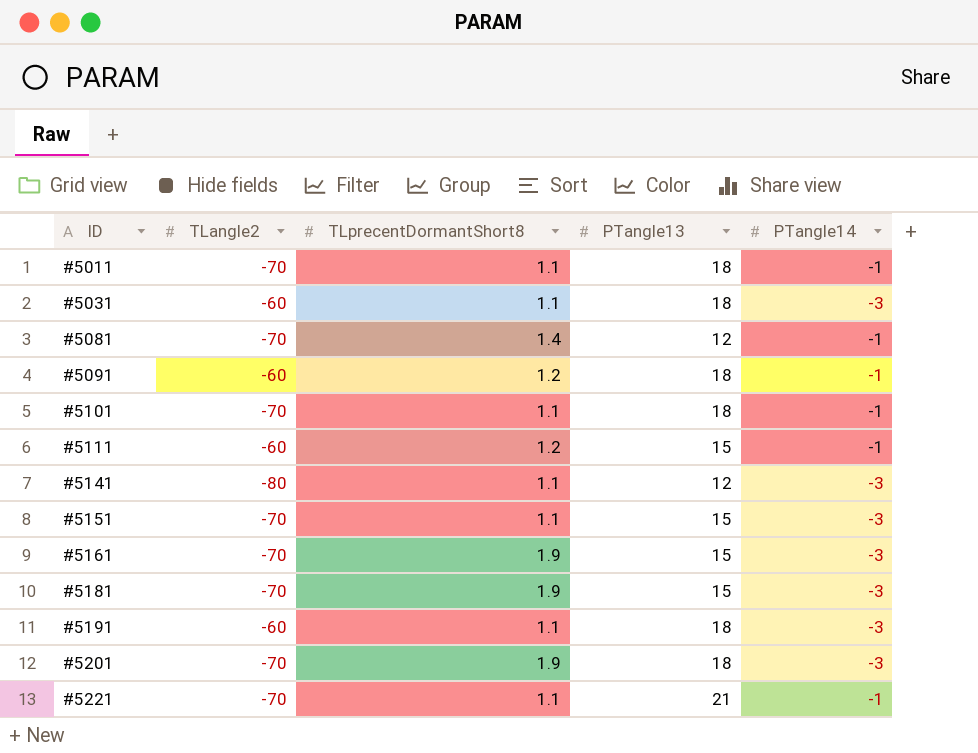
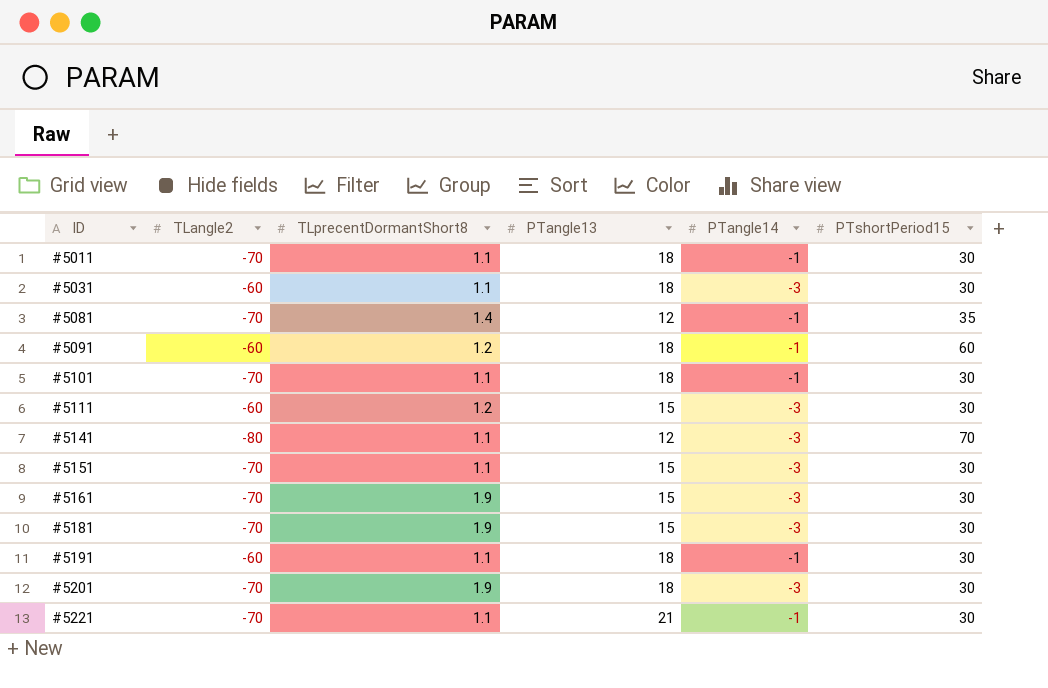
column PTshortPeriod15 | position: none -> 6
#5111 | PTangle14: -1 -> -3
#5191 | PTangle14: -3 -> -1

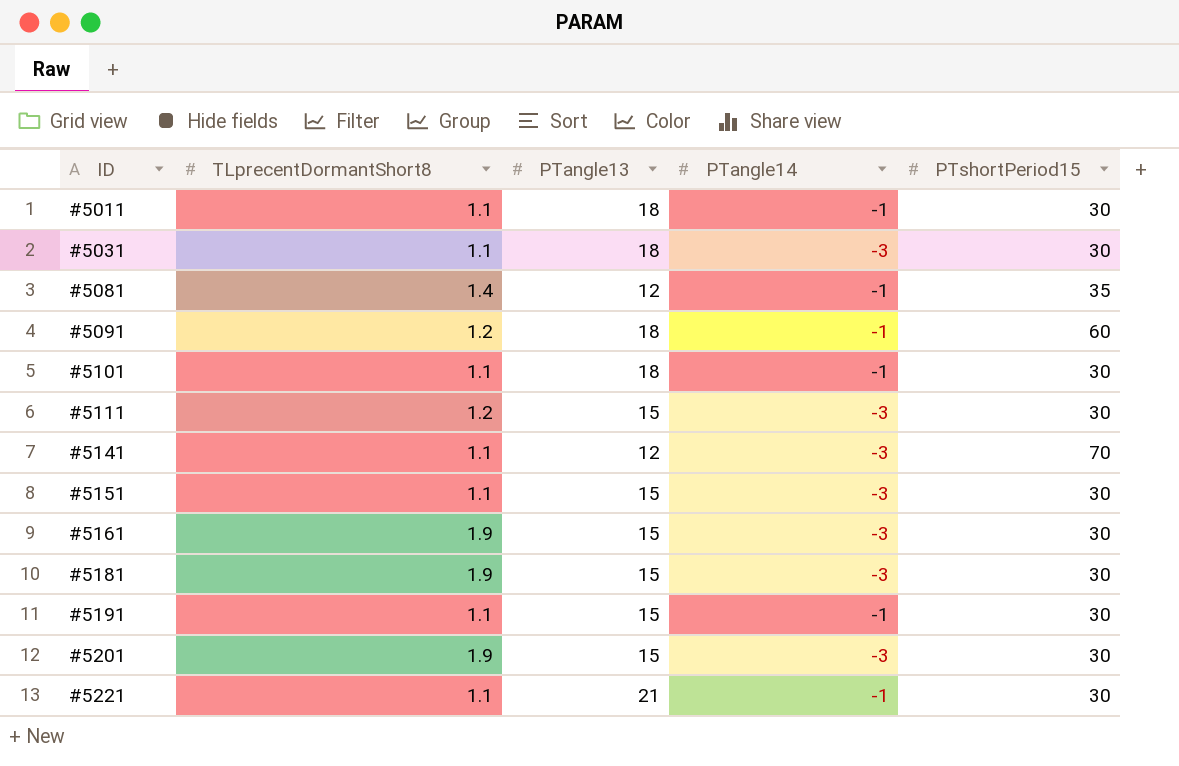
column TLangle2 | position: 2 -> none
#5191 | PTangle13: 18 -> 15
#5201 | PTangle13: 18 -> 15

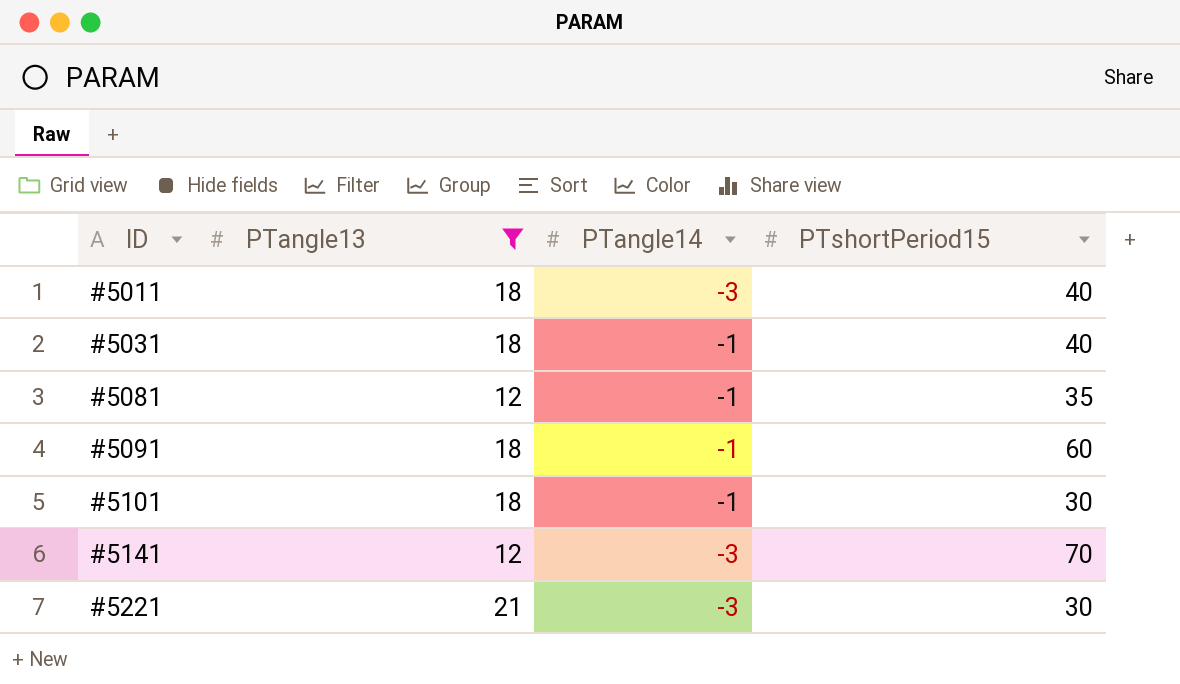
filter: none -> PTangle13 != 15
column TLprecentDormantShort8 | position: 2 -> none
#5011 | PTangle14: -1 -> -3
#5011 | PTshortPeriod15: 30 -> 40
#5031 | PTangle14: -3 -> -1
#5031 | PTshortPeriod15: 30 -> 40
#5221 | PTangle14: -1 -> -3

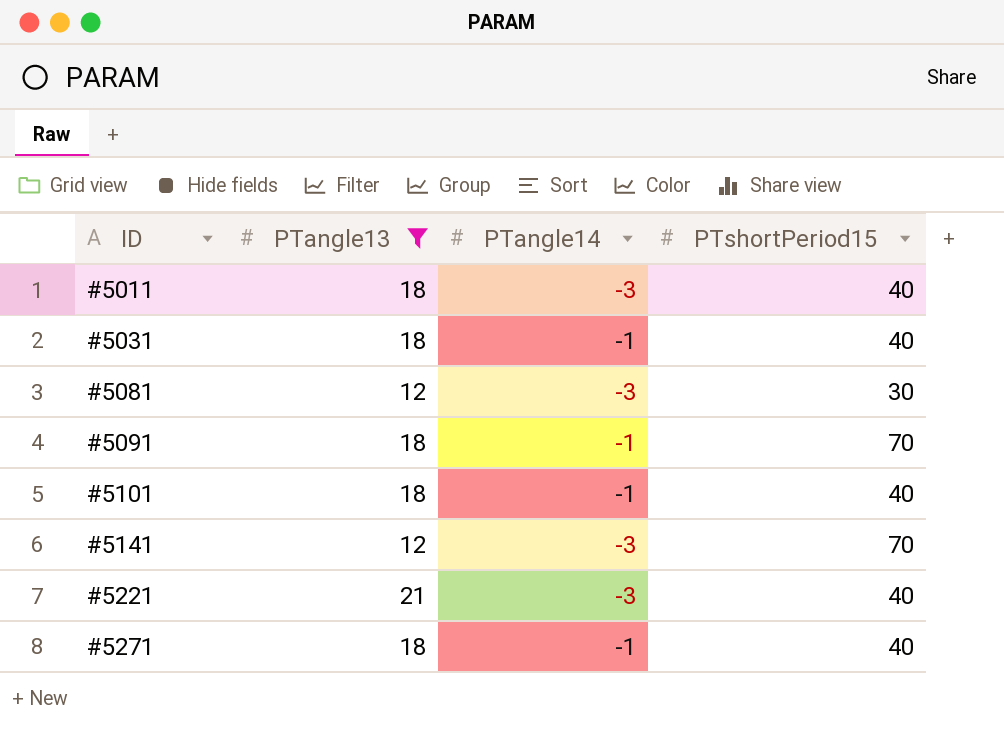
#5081 | PTangle14: -1 -> -3
#5081 | PTshortPeriod15: 35 -> 30
#5091 | PTshortPeriod15: 60 -> 70
#5101 | PTshortPeriod15: 30 -> 40
#5221 | PTshortPeriod15: 30 -> 40
row #5271: none -> 18 | -1 | 40

